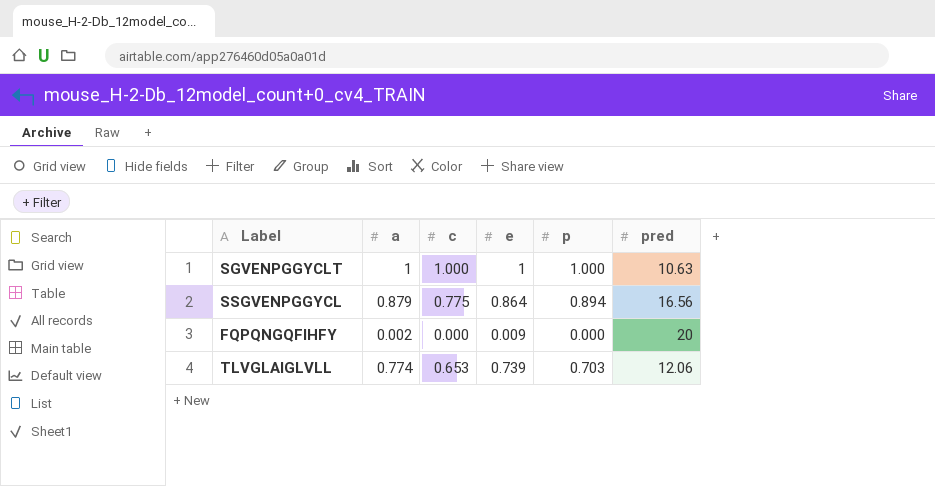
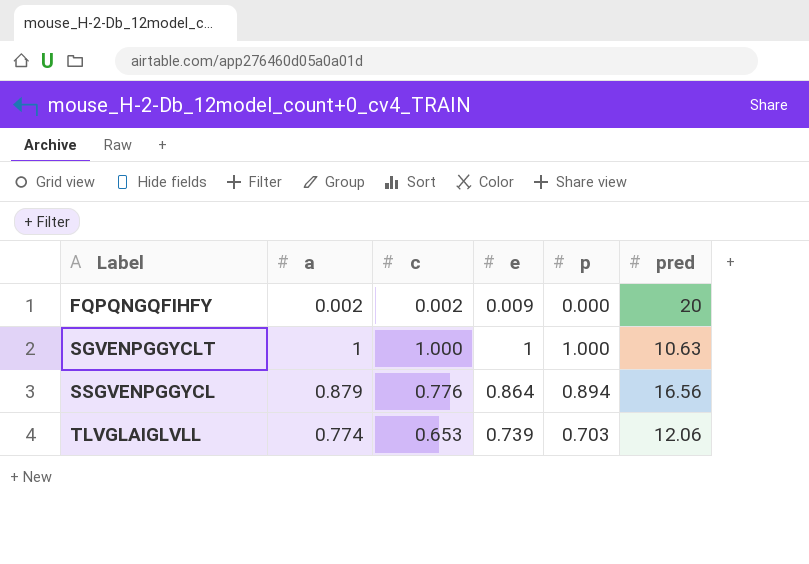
row order: none -> Label ascending
FQPQNGQFIHFY | c: 0.000 -> 0.002
SSGVENPGGYCL | c: 0.775 -> 0.776

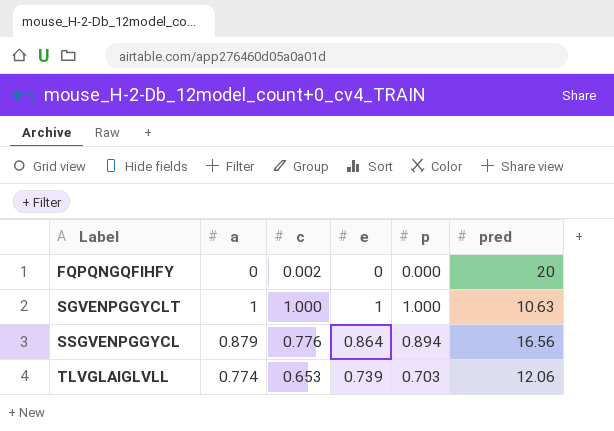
FQPQNGQFIHFY | a: 0.002 -> 0
FQPQNGQFIHFY | e: 0.009 -> 0

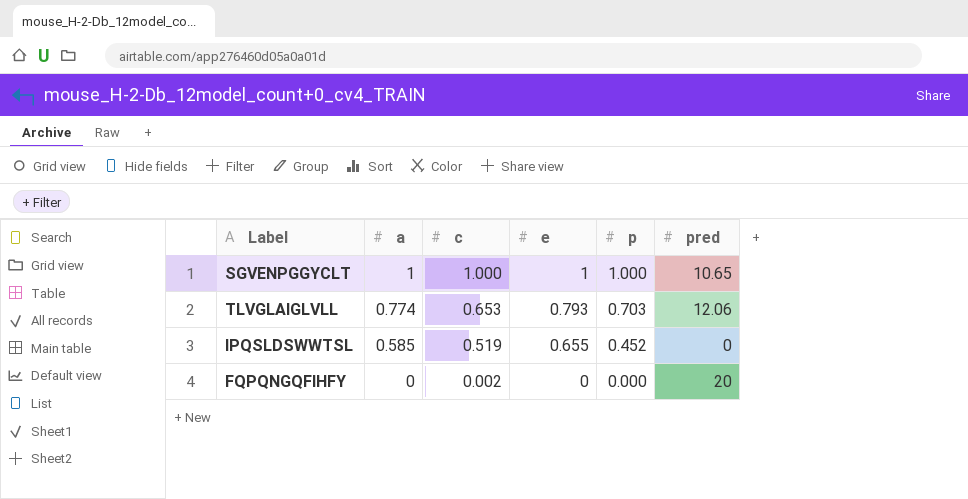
row order: Label ascending -> a descending
row SSGVENPGGYCL: 0.879 | 0.776 | 0.864 | 0.894 | 16.56 -> none
SGVENPGGYCLT | pred: 10.63 -> 10.65
TLVGLAIGLVLL | e: 0.739 -> 0.793
row IPQSLDSWWTSL: none -> 0.585 | 0.519 | 0.655 | 0.452 | 0

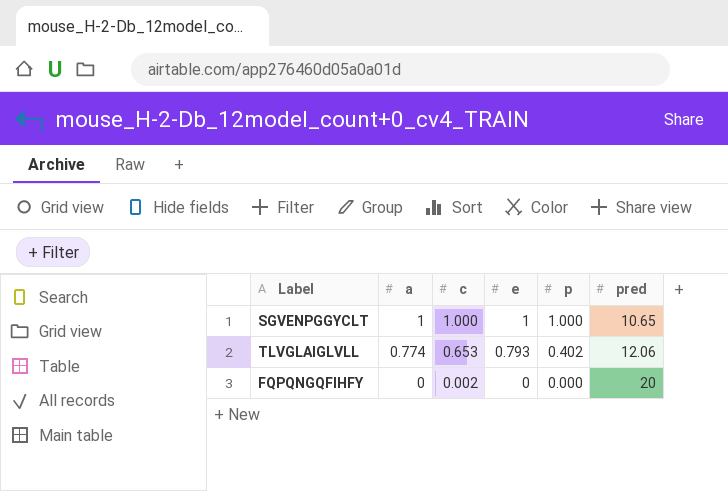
row IPQSLDSWWTSL: 0.585 | 0.519 | 0.655 | 0.452 | 0 -> none
TLVGLAIGLVLL | p: 0.703 -> 0.402

